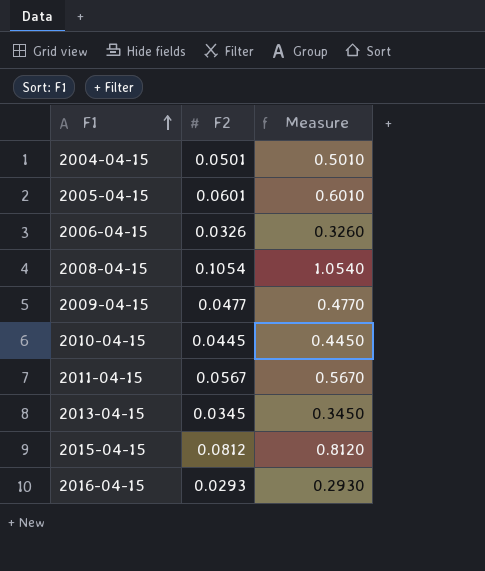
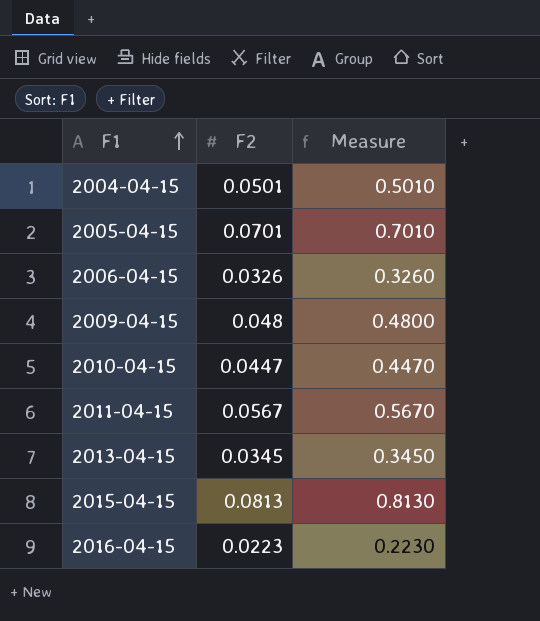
row 2008-04-15: 0.1054 | 1.0540 -> none
2005-04-15 | F2: 0.0601 -> 0.0701
2005-04-15 | Measure: 0.6010 -> 0.7010
2009-04-15 | F2: 0.0477 -> 0.048
2009-04-15 | Measure: 0.4770 -> 0.4800
2010-04-15 | F2: 0.0445 -> 0.0447
2010-04-15 | Measure: 0.4450 -> 0.4470
2015-04-15 | F2: 0.0812 -> 0.0813
2015-04-15 | Measure: 0.8120 -> 0.8130
2016-04-15 | F2: 0.0293 -> 0.0223
2016-04-15 | Measure: 0.2930 -> 0.2230

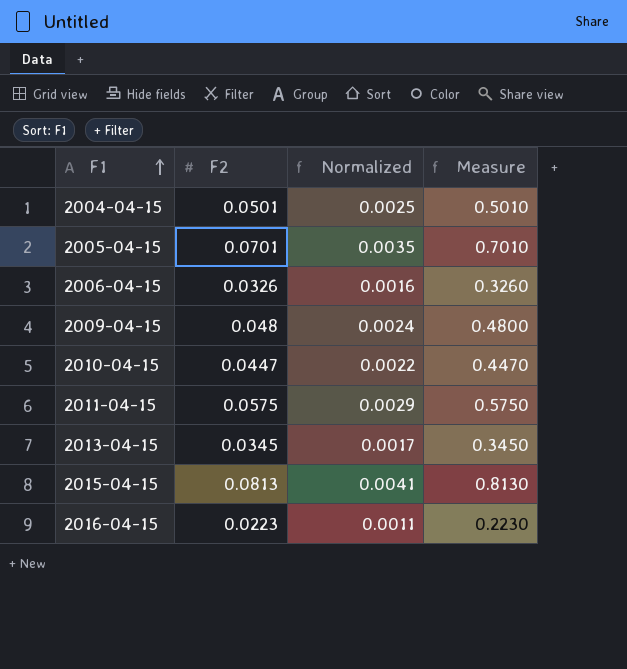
column Normalized | formula: none -> [F2] * 0.05
2011-04-15 | F2: 0.0567 -> 0.0575
2011-04-15 | Measure: 0.5670 -> 0.5750

